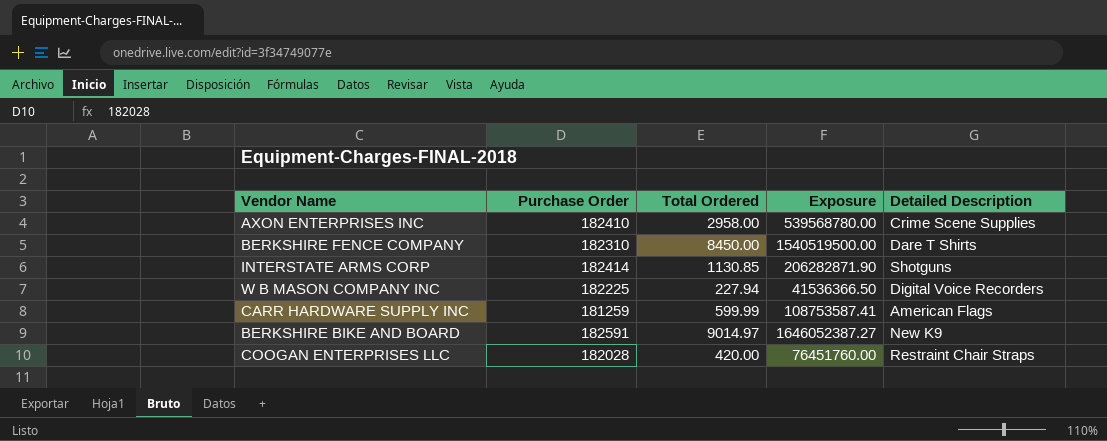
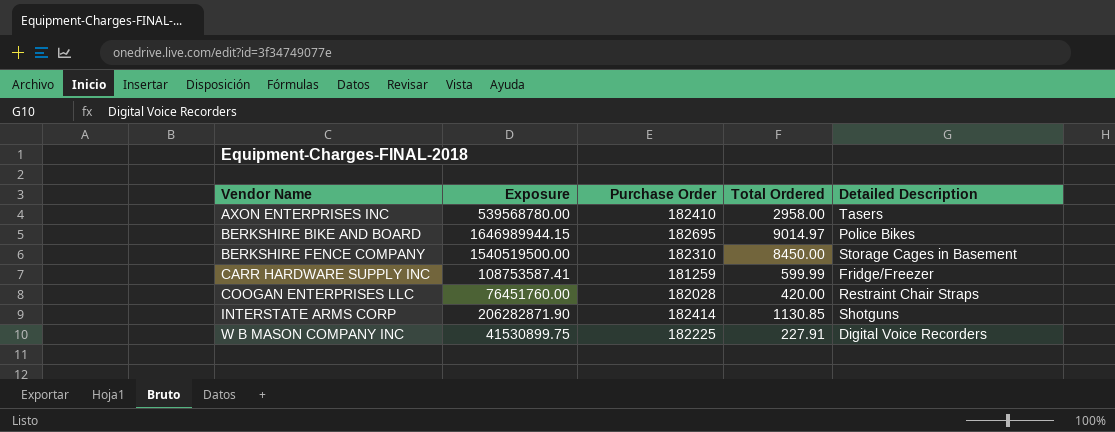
row order: none -> Vendor Name ascending
column Exposure | position: 4 -> 2
AXON ENTERPRISES INC | Detailed Description: Crime Scene Supplies -> Tasers
BERKSHIRE BIKE AND BOARD | Exposure: 1646052387.27 -> 1646989944.15
BERKSHIRE BIKE AND BOARD | Purchase Order: 182591 -> 182695
BERKSHIRE BIKE AND BOARD | Detailed Description: New K9 -> Police Bikes
BERKSHIRE FENCE COMPANY | Detailed Description: Dare T Shirts -> Storage Cages in Basement
CARR HARDWARE SUPPLY INC | Detailed Description: American Flags -> Fridge/Freezer
W B MASON COMPANY INC | Exposure: 41536366.50 -> 41530899.75
W B MASON COMPANY INC | Total Ordered: 227.94 -> 227.91

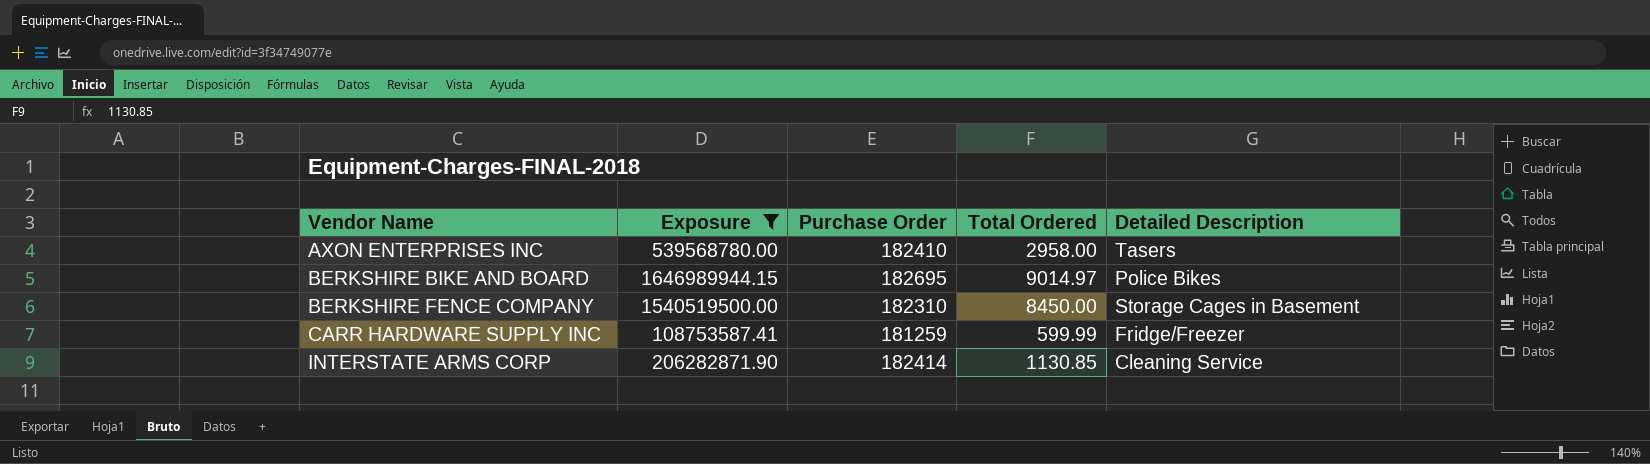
filter: none -> Exposure >= 108753587.41
INTERSTATE ARMS CORP | Detailed Description: Shotguns -> Cleaning Service

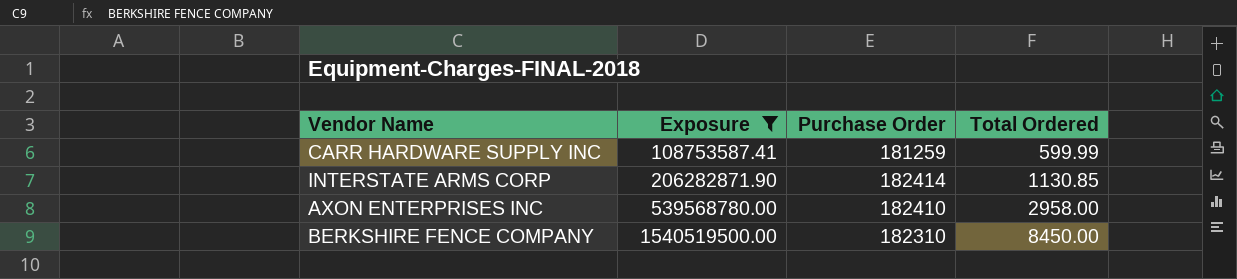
row order: Vendor Name ascending -> Exposure ascending
column Detailed Description | position: 5 -> none
row BERKSHIRE BIKE AND BOARD: 1646989944.15 | 182695 | 9014.97 | Police Bikes -> none

